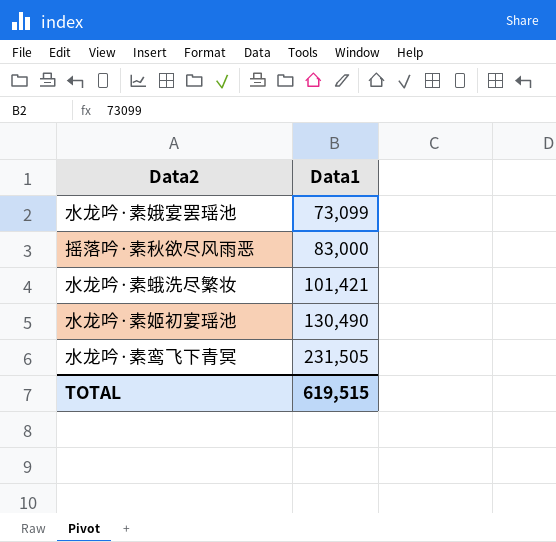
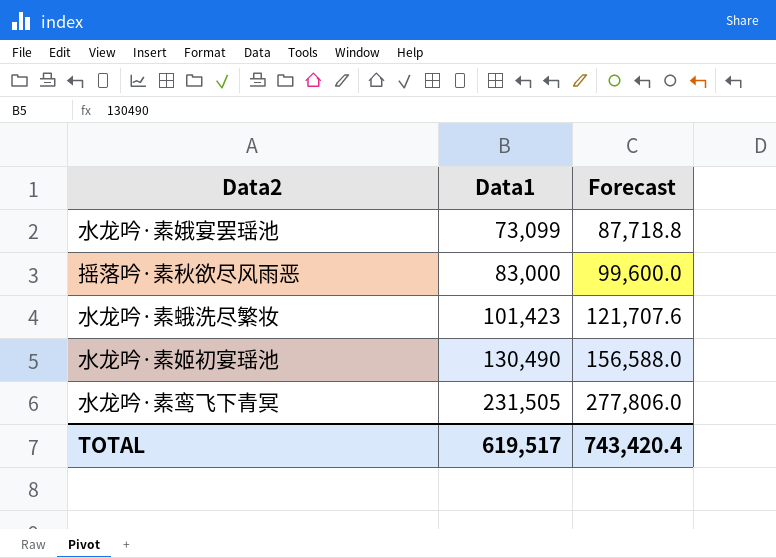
column Forecast | formula: none -> [Data1] * 1.2
水龙吟·素蛾洗尽繁妆 | Data1: 101,421 -> 101,423
TOTAL | Data1: 619,515 -> 619,517

